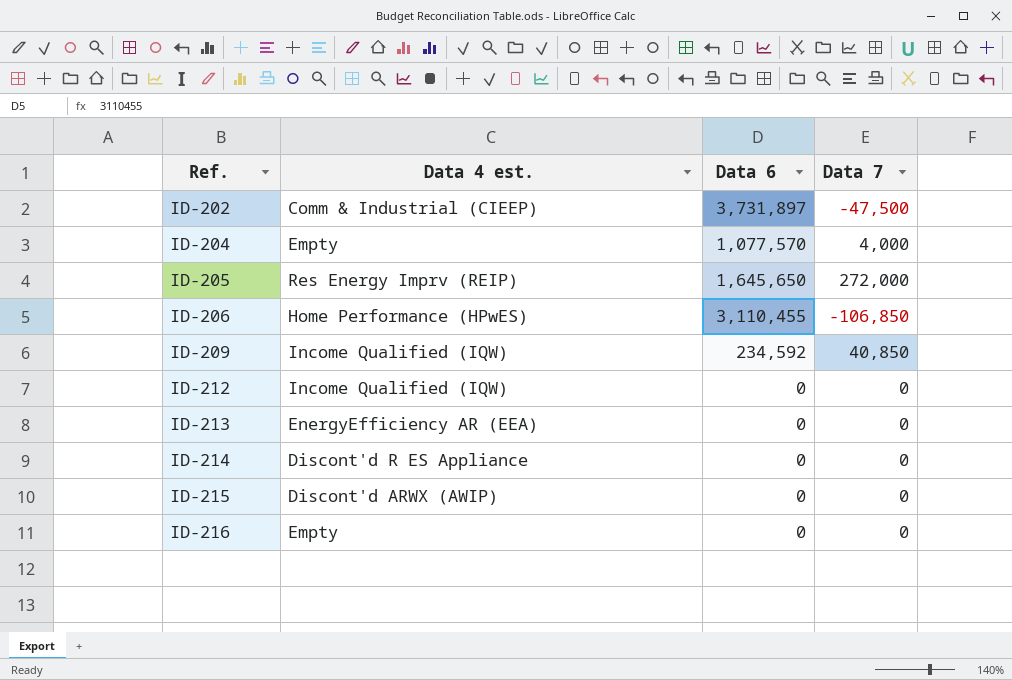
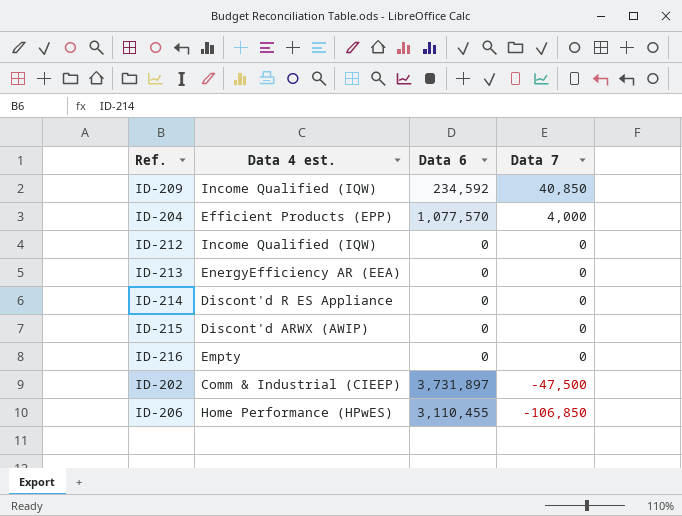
row order: Ref. ascending -> Data 7 descending
row ID-205: Res Energy Imprv (REIP) | 1,645,650 | 272,000 -> none
ID-204 | Data 4 est.: Empty -> Efficient Products (EPP)

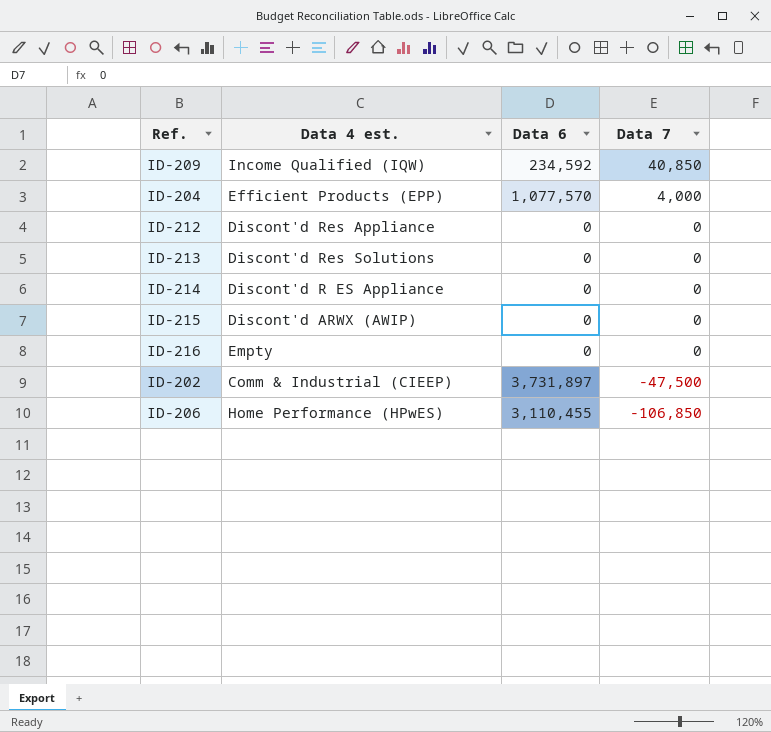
ID-212 | Data 4 est.: Income Qualified (IQW) -> Discont'd Res Appliance
ID-213 | Data 4 est.: EnergyEfficiency AR (EEA) -> Discont'd Res Solutions

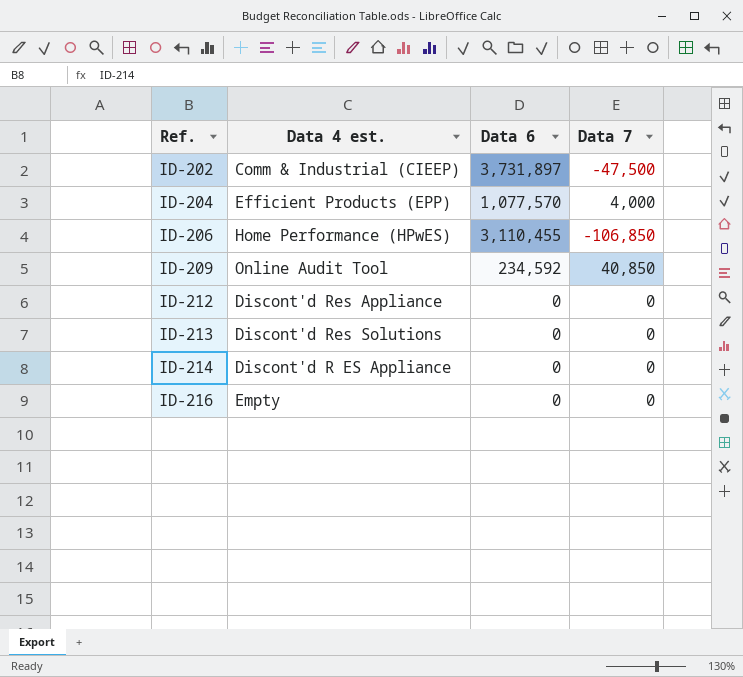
row order: Data 7 descending -> Ref. ascending
row ID-215: Discont'd ARWX (AWIP) | 0 | 0 -> none
ID-209 | Data 4 est.: Income Qualified (IQW) -> Online Audit Tool

